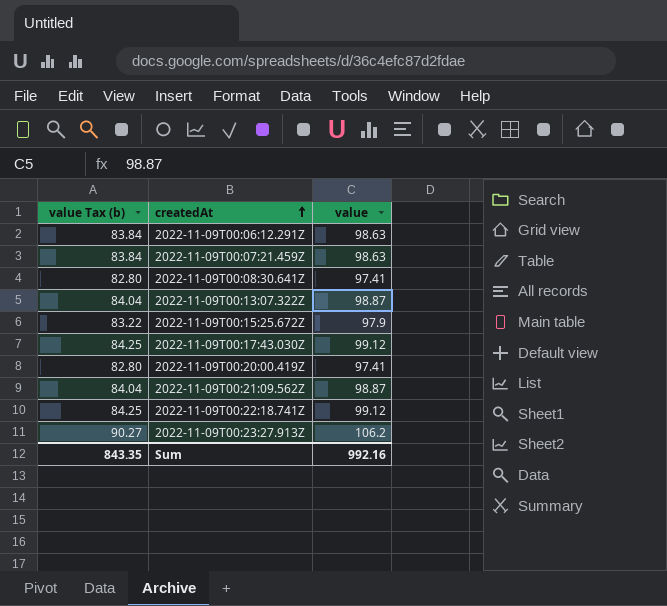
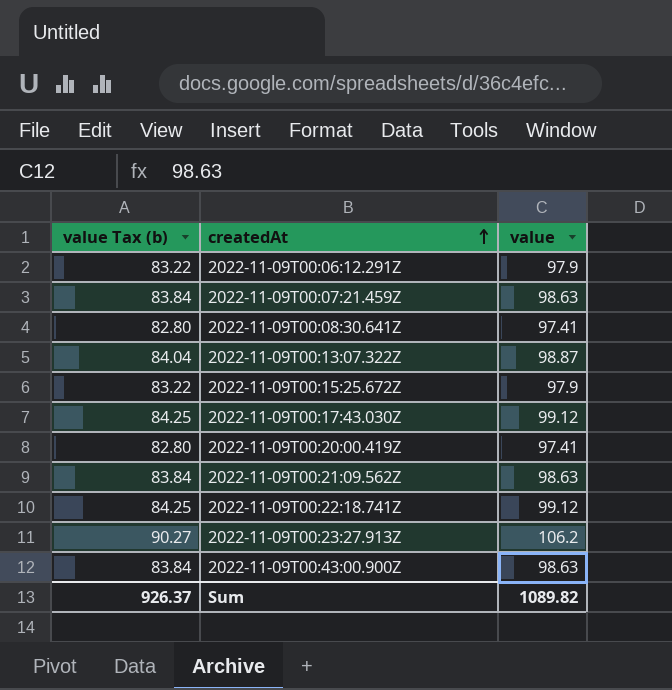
2022-11-09T00:06:12.291Z | value Tax (b): 83.84 -> 83.22
2022-11-09T00:06:12.291Z | value: 98.63 -> 97.9
2022-11-09T00:21:09.562Z | value Tax (b): 84.04 -> 83.84
2022-11-09T00:21:09.562Z | value: 98.87 -> 98.63
row 2022-11-09T00:43:00.900Z: none -> 83.84 | 98.63
Sum | value Tax (b): 843.35 -> 926.37
Sum | value: 992.16 -> 1089.82

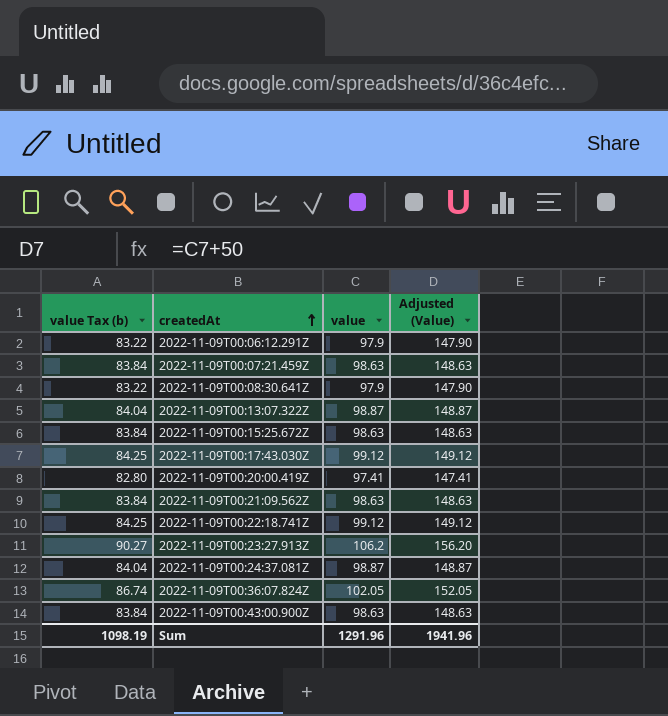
column Adjusted (Value) | formula: none -> [value] + 50
2022-11-09T00:08:30.641Z | value Tax (b): 82.80 -> 83.22
2022-11-09T00:08:30.641Z | value: 97.41 -> 97.9
2022-11-09T00:15:25.672Z | value Tax (b): 83.22 -> 83.84
2022-11-09T00:15:25.672Z | value: 97.9 -> 98.63
row 2022-11-09T00:24:37.081Z: none -> 84.04 | 98.87 | 148.87
row 2022-11-09T00:36:07.824Z: none -> 86.74 | 102.05 | 152.05
Sum | value Tax (b): 926.37 -> 1098.19
Sum | value: 1089.82 -> 1291.96

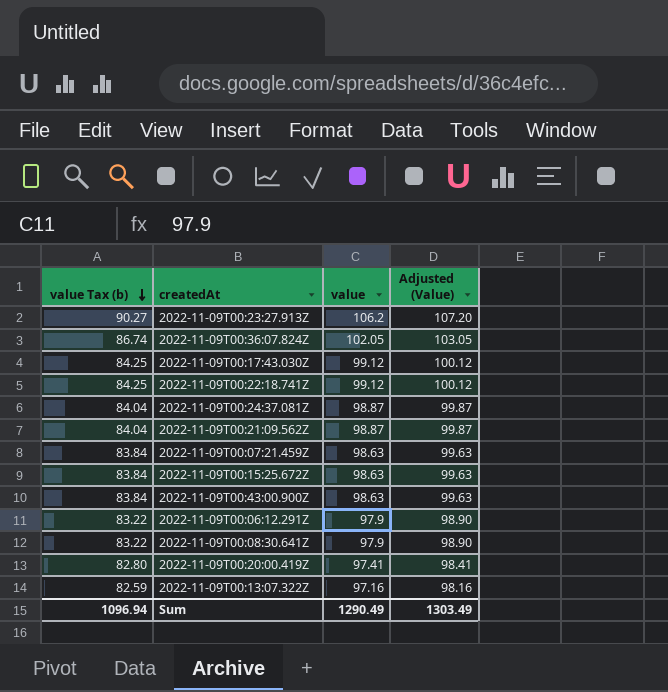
row order: createdAt ascending -> value Tax (b) descending
column Adjusted (Value) | formula: [value] + 50 -> [value] + 1
2022-11-09T00:21:09.562Z | value Tax (b): 83.84 -> 84.04
2022-11-09T00:21:09.562Z | value: 98.63 -> 98.87
2022-11-09T00:13:07.322Z | value Tax (b): 84.04 -> 82.59
2022-11-09T00:13:07.322Z | value: 98.87 -> 97.16
Sum | value Tax (b): 1098.19 -> 1096.94
Sum | value: 1291.96 -> 1290.49
Sum | Adjusted (Value): 1941.96 -> 1303.49

